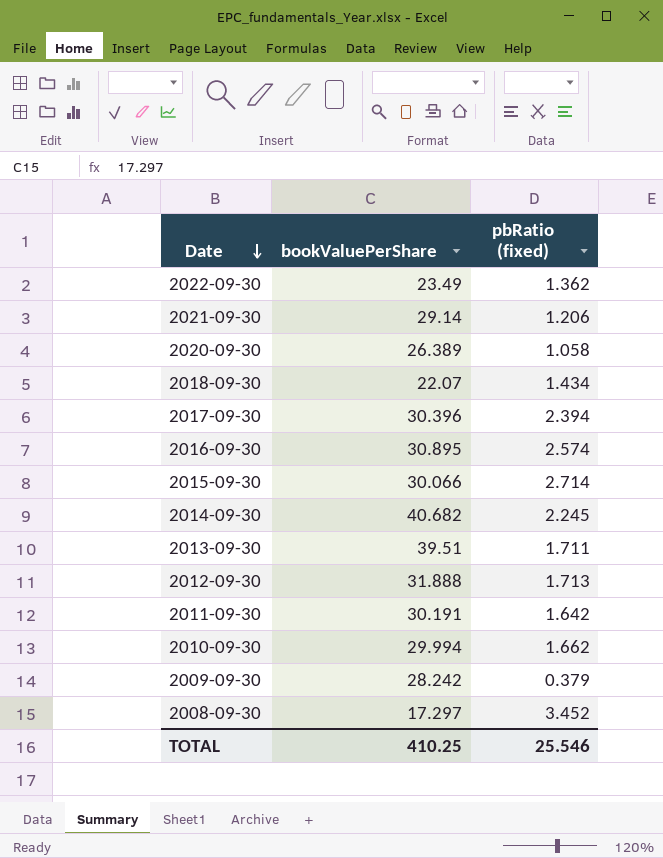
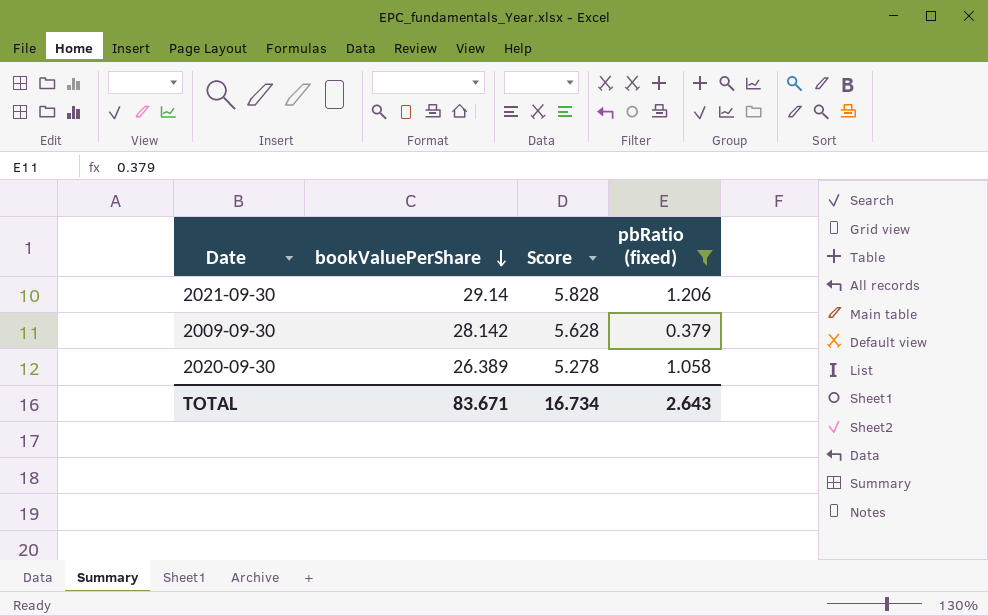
filter: none -> pbRatio (fixed) <= 1.206
row order: Date descending -> bookValuePerShare descending
column Score | formula: none -> [bookValuePerShare] * 0.2
2009-09-30 | bookValuePerShare: 28.242 -> 28.142
TOTAL | bookValuePerShare: 410.25 -> 83.671
TOTAL | pbRatio (fixed): 25.546 -> 2.643

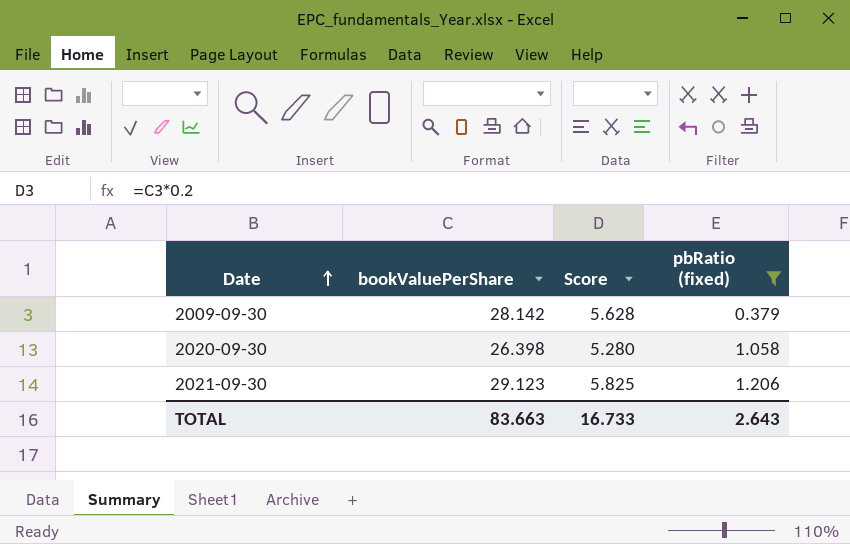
row order: bookValuePerShare descending -> Date ascending
2020-09-30 | bookValuePerShare: 26.389 -> 26.398
2020-09-30 | Score: 5.278 -> 5.280
2021-09-30 | bookValuePerShare: 29.14 -> 29.123
2021-09-30 | Score: 5.828 -> 5.825
TOTAL | bookValuePerShare: 83.671 -> 83.663
TOTAL | Score: 16.734 -> 16.733

